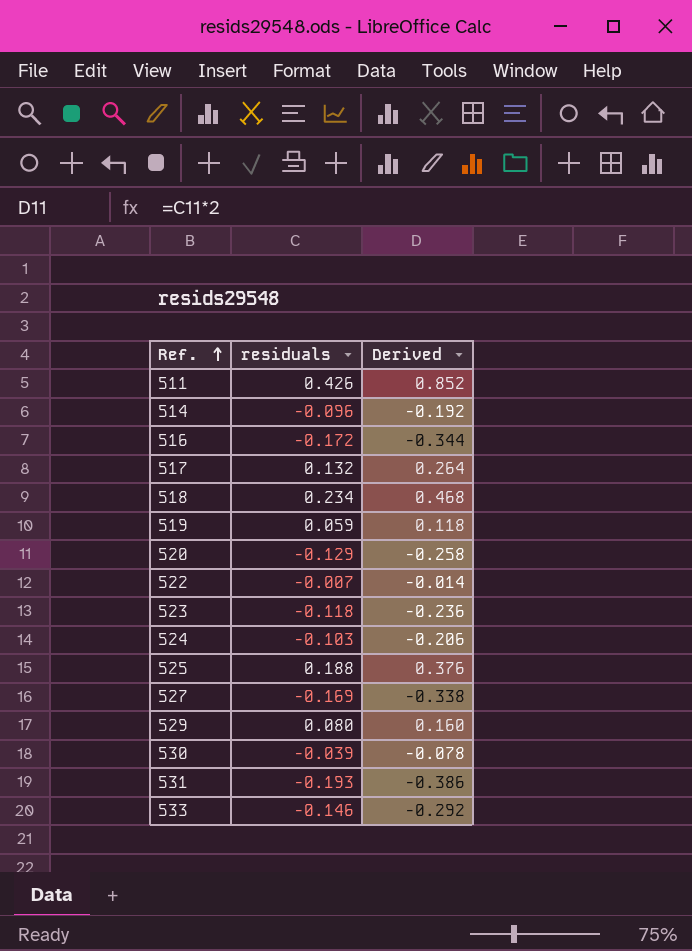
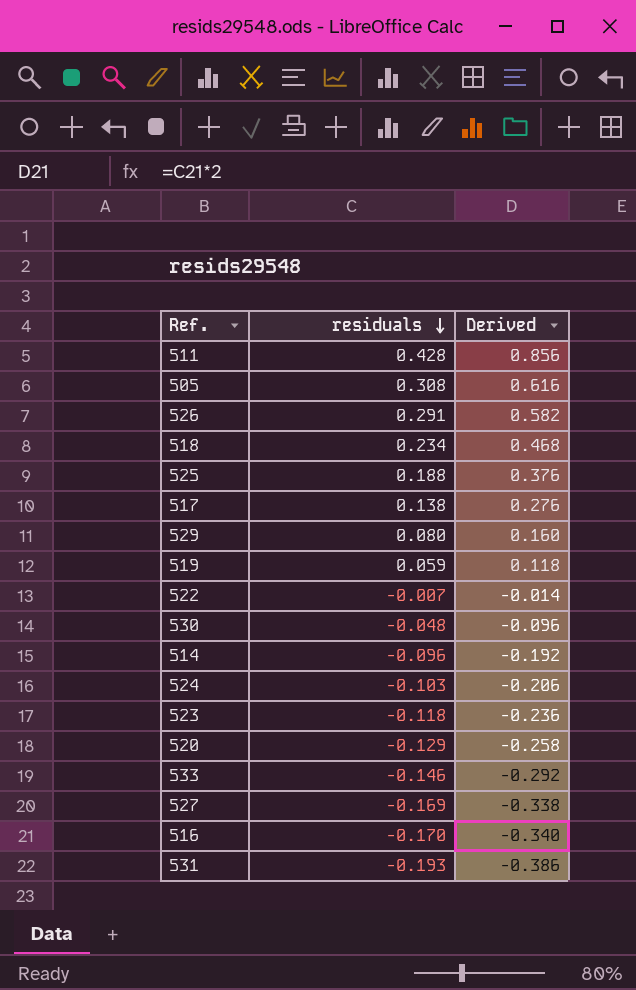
row order: Ref. ascending -> residuals descending
511 | residuals: 0.426 -> 0.428
511 | Derived: 0.852 -> 0.856
row 505: none -> 0.308 | 0.616
row 526: none -> 0.291 | 0.582
517 | residuals: 0.132 -> 0.138
517 | Derived: 0.264 -> 0.276
530 | residuals: -0.039 -> -0.048
530 | Derived: -0.078 -> -0.096
516 | residuals: -0.172 -> -0.170
516 | Derived: -0.344 -> -0.340

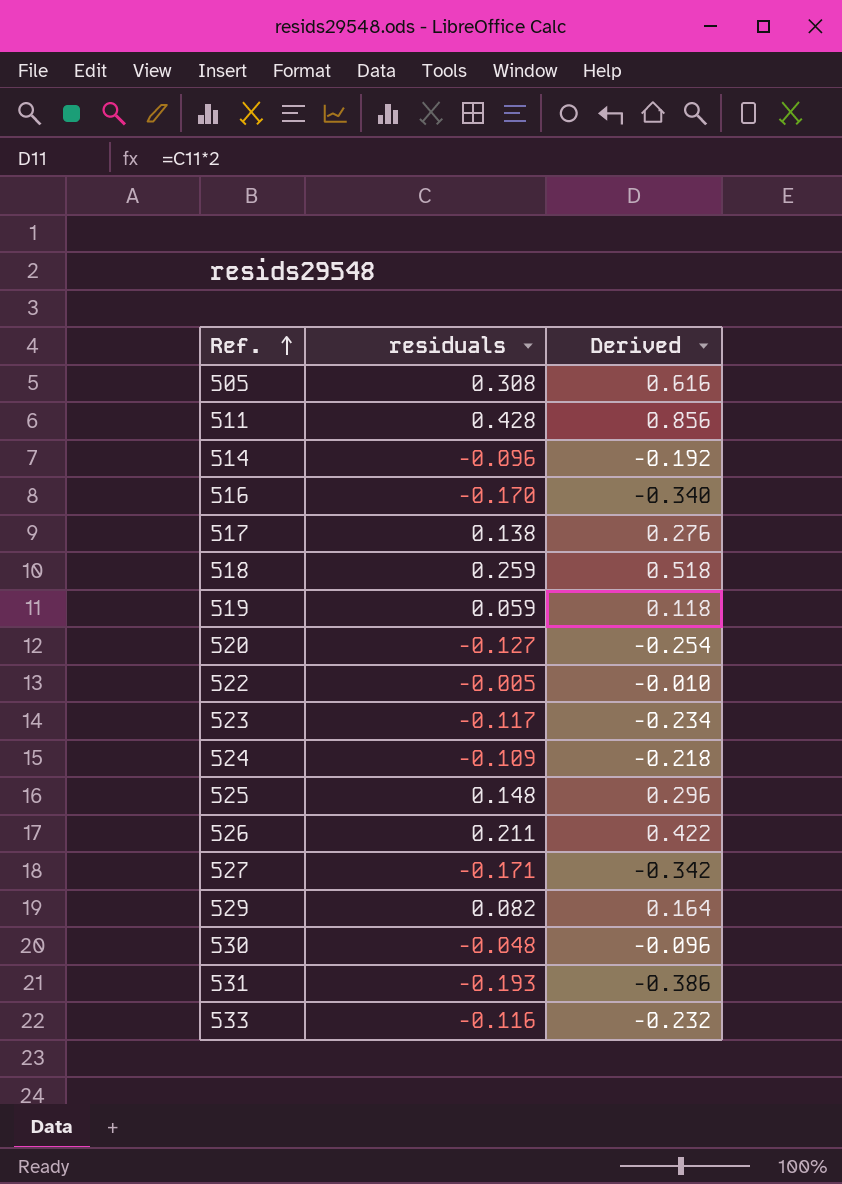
row order: residuals descending -> Ref. ascending
518 | residuals: 0.234 -> 0.259
518 | Derived: 0.468 -> 0.518
520 | residuals: -0.129 -> -0.127
520 | Derived: -0.258 -> -0.254
522 | residuals: -0.007 -> -0.005
522 | Derived: -0.014 -> -0.010
523 | residuals: -0.118 -> -0.117
523 | Derived: -0.236 -> -0.234
524 | residuals: -0.103 -> -0.109
524 | Derived: -0.206 -> -0.218
525 | residuals: 0.188 -> 0.148
525 | Derived: 0.376 -> 0.296
526 | residuals: 0.291 -> 0.211
526 | Derived: 0.582 -> 0.422
527 | residuals: -0.169 -> -0.171
527 | Derived: -0.338 -> -0.342
529 | residuals: 0.080 -> 0.082
529 | Derived: 0.160 -> 0.164
533 | residuals: -0.146 -> -0.116
533 | Derived: -0.292 -> -0.232

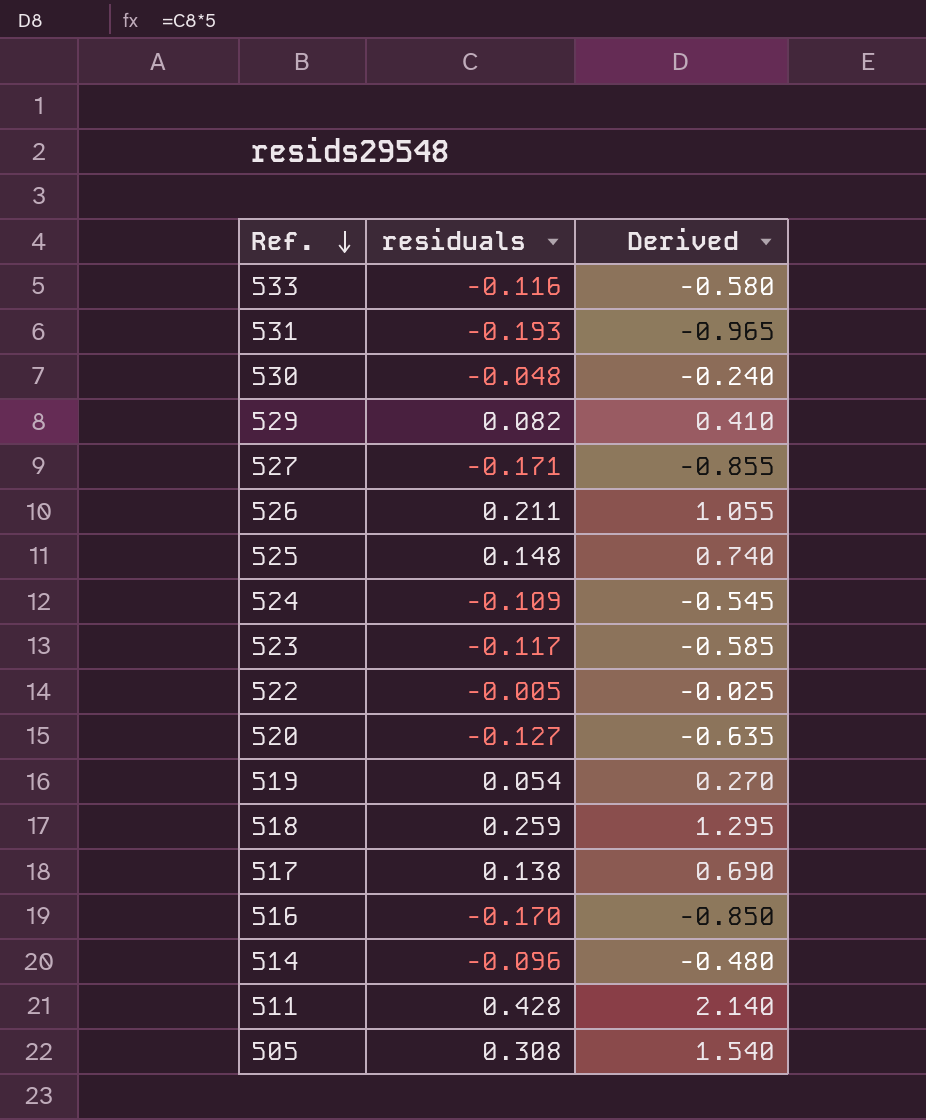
row order: Ref. ascending -> Ref. descending
column Derived | formula: [residuals] * 2 -> [residuals] * 5
519 | residuals: 0.059 -> 0.054

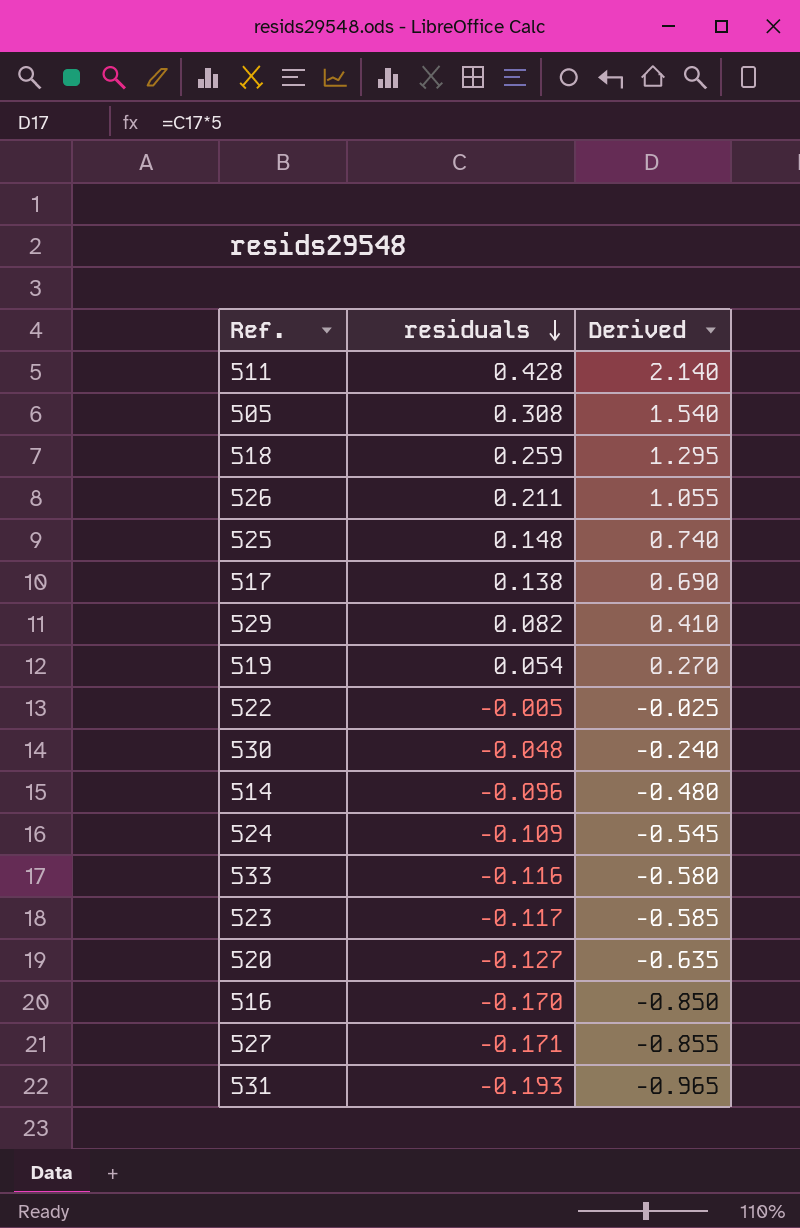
row order: Ref. descending -> residuals descending

